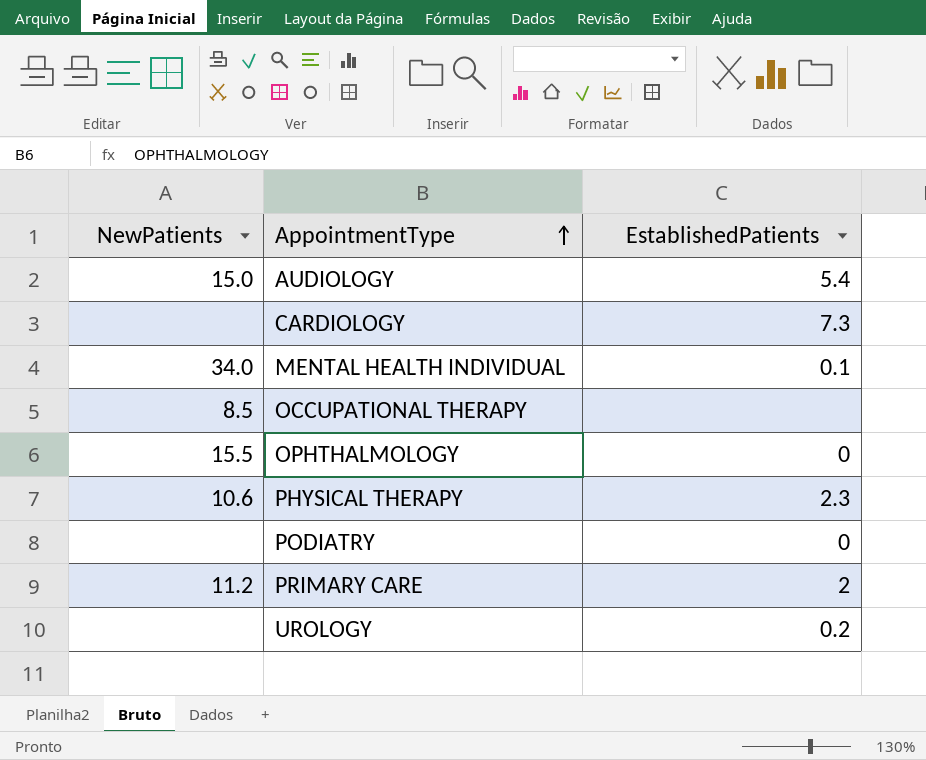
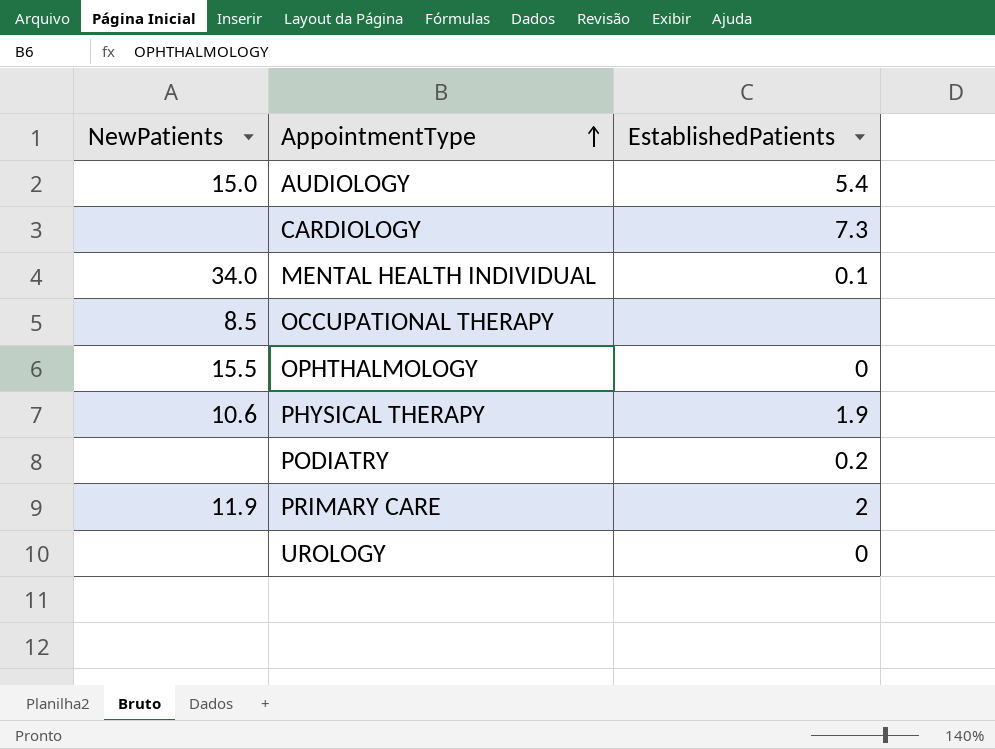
PHYSICAL THERAPY | EstablishedPatients: 2.3 -> 1.9
PODIATRY | EstablishedPatients: 0 -> 0.2
PRIMARY CARE | NewPatients: 11.2 -> 11.9
UROLOGY | EstablishedPatients: 0.2 -> 0

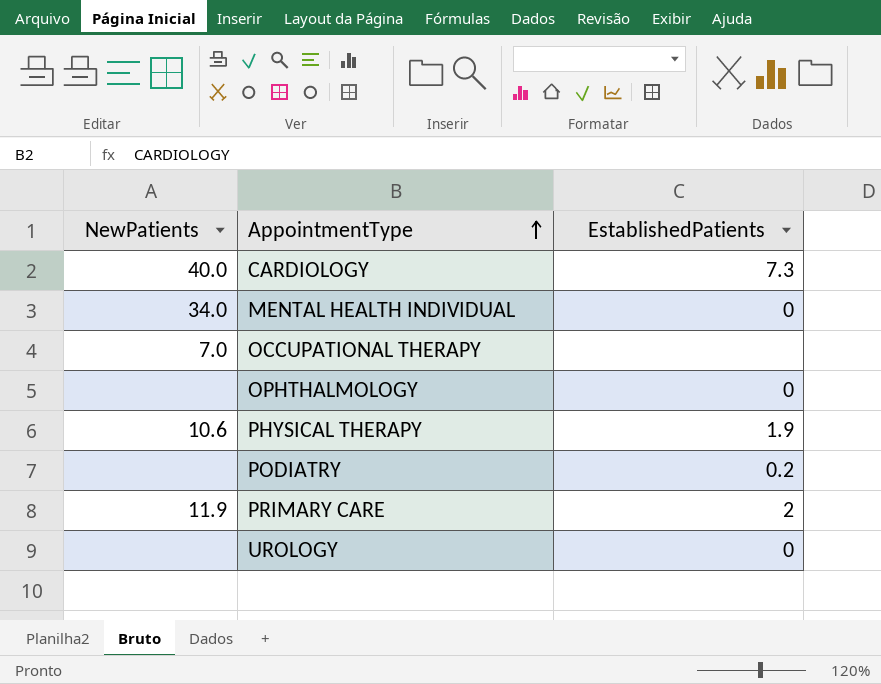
row AUDIOLOGY: 15.0 | 5.4 -> none
CARDIOLOGY | NewPatients: none -> 40.0
MENTAL HEALTH INDIVIDUAL | EstablishedPatients: 0.1 -> 0
OCCUPATIONAL THERAPY | NewPatients: 8.5 -> 7.0
OPHTHALMOLOGY | NewPatients: 15.5 -> none

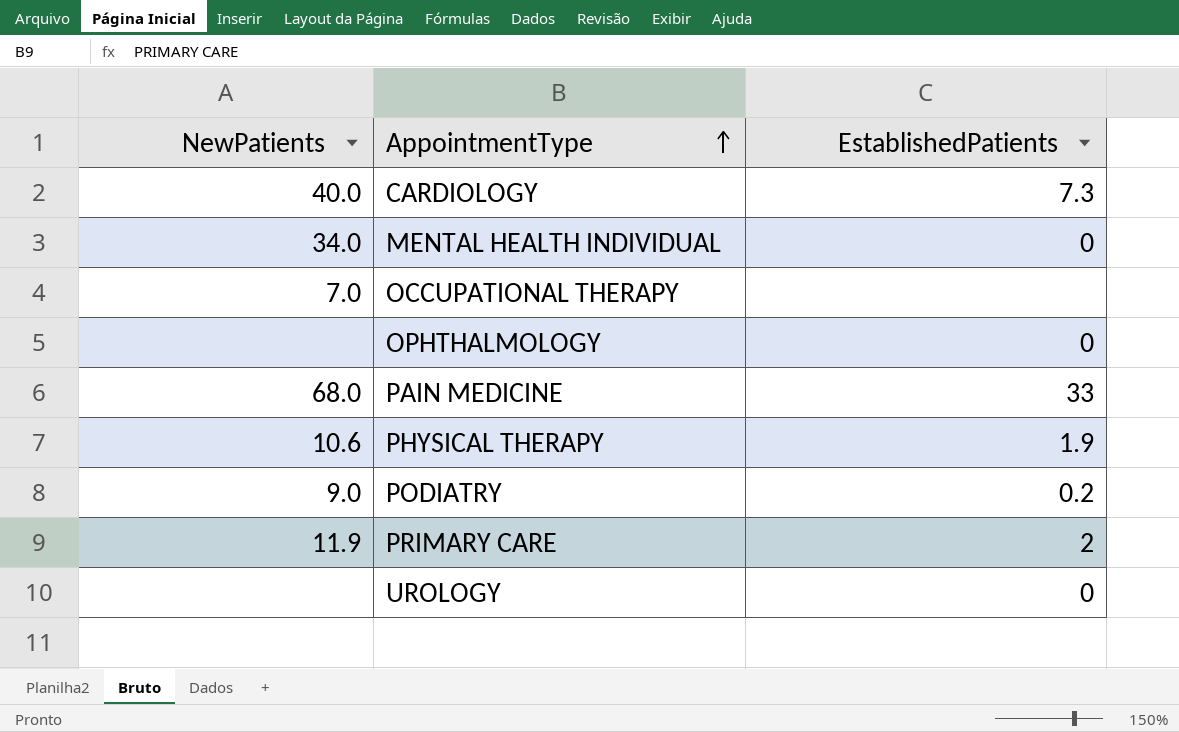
row PAIN MEDICINE: none -> 68.0 | 33
PODIATRY | NewPatients: none -> 9.0

